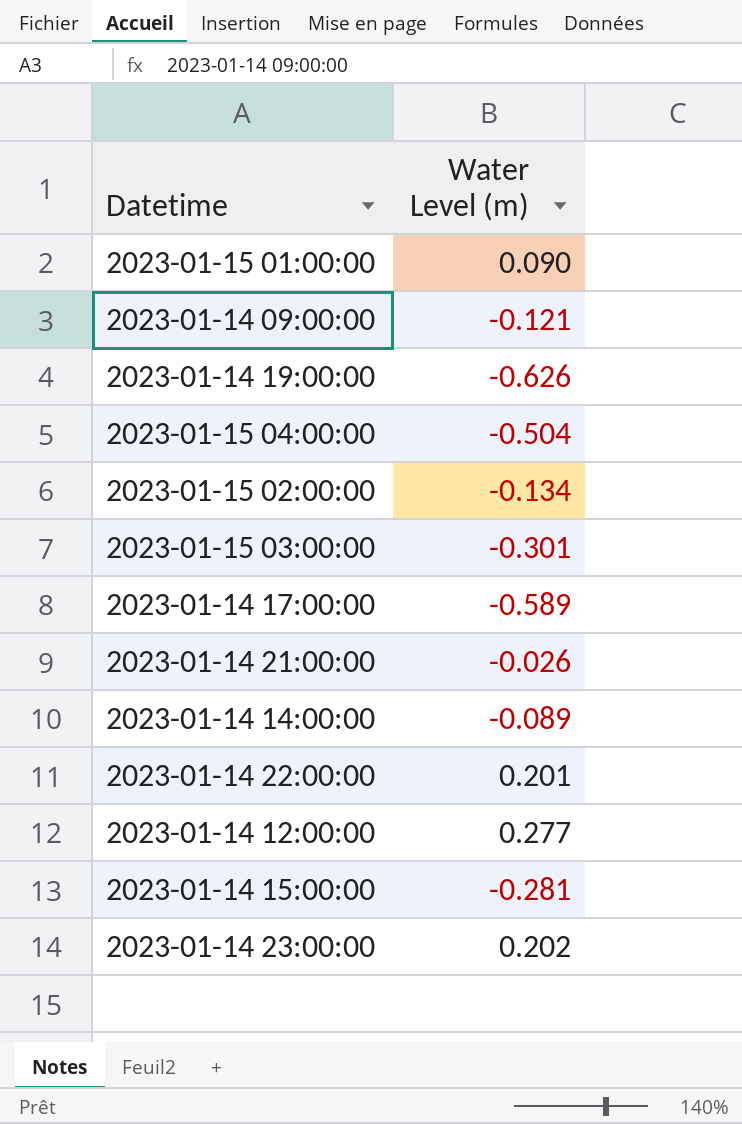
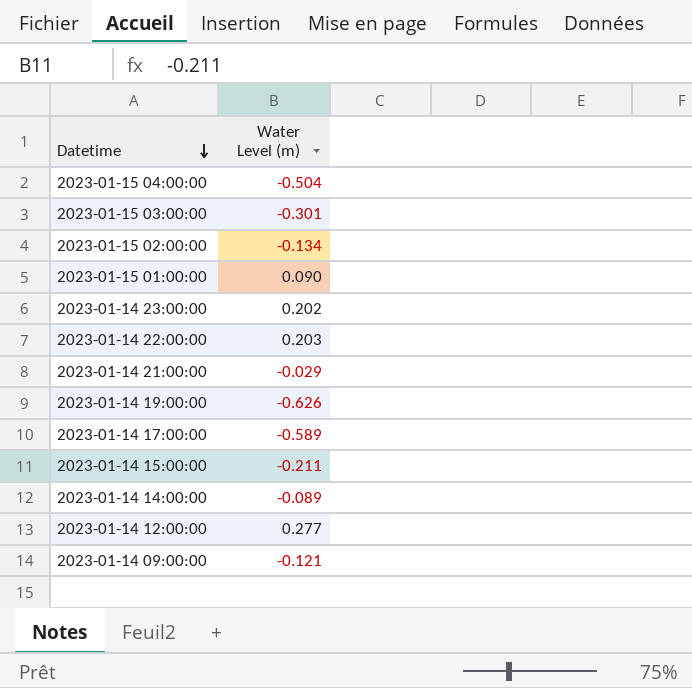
row order: none -> Datetime descending
2023-01-14 22:00:00 | Water Level (m): 0.201 -> 0.203
2023-01-14 21:00:00 | Water Level (m): -0.026 -> -0.029
2023-01-14 15:00:00 | Water Level (m): -0.281 -> -0.211

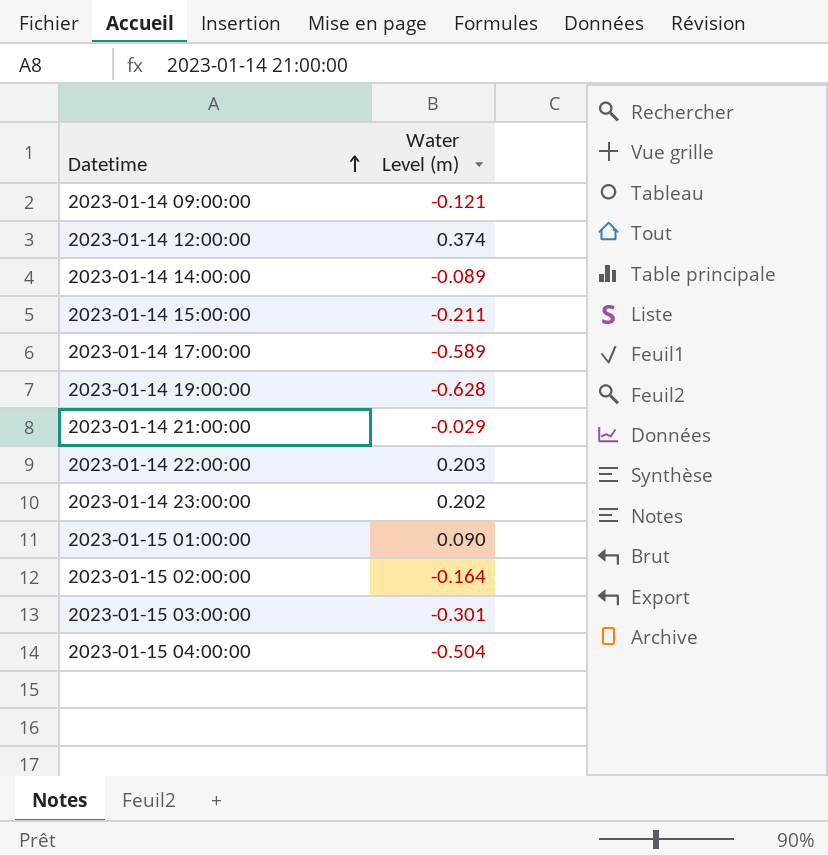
row order: Datetime descending -> Datetime ascending
2023-01-14 12:00:00 | Water Level (m): 0.277 -> 0.374
2023-01-14 19:00:00 | Water Level (m): -0.626 -> -0.628
2023-01-15 02:00:00 | Water Level (m): -0.134 -> -0.164

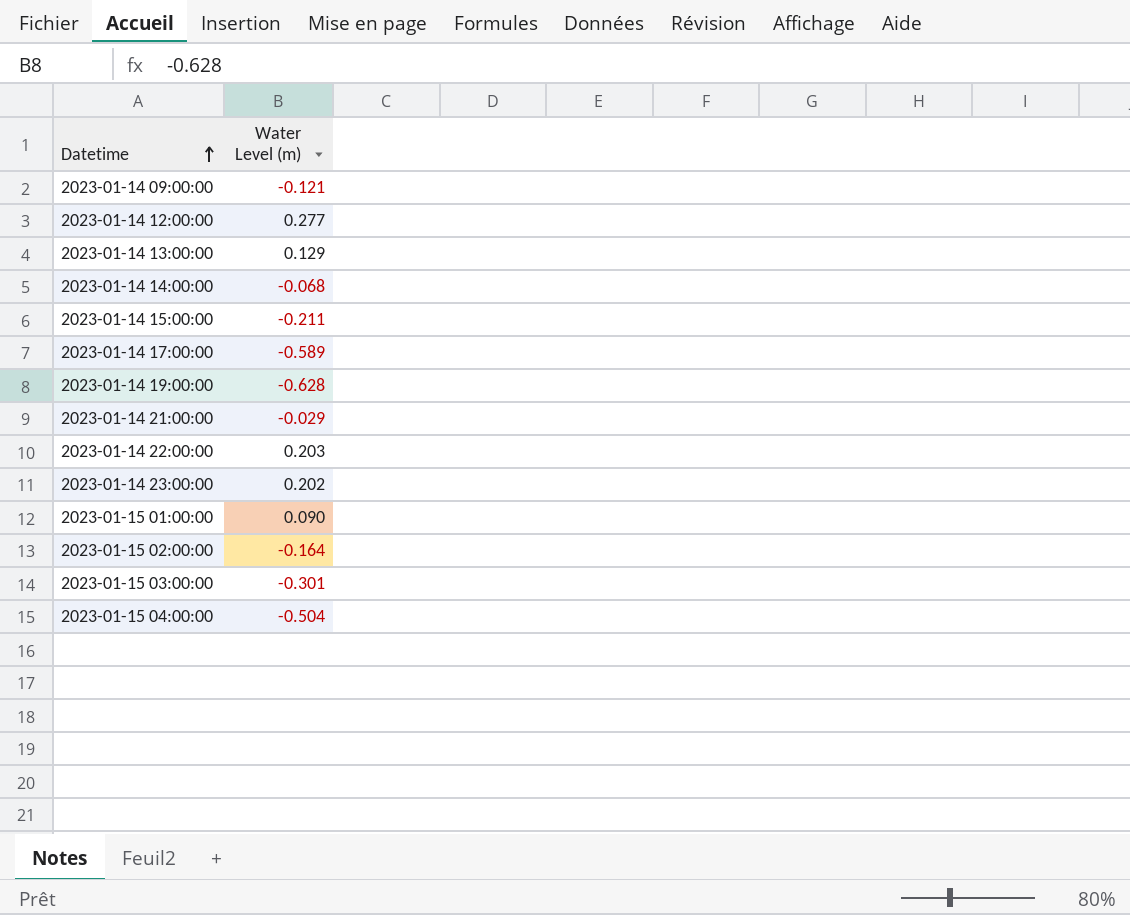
2023-01-14 12:00:00 | Water Level (m): 0.374 -> 0.277
row 2023-01-14 13:00:00: none -> 0.129
2023-01-14 14:00:00 | Water Level (m): -0.089 -> -0.068

